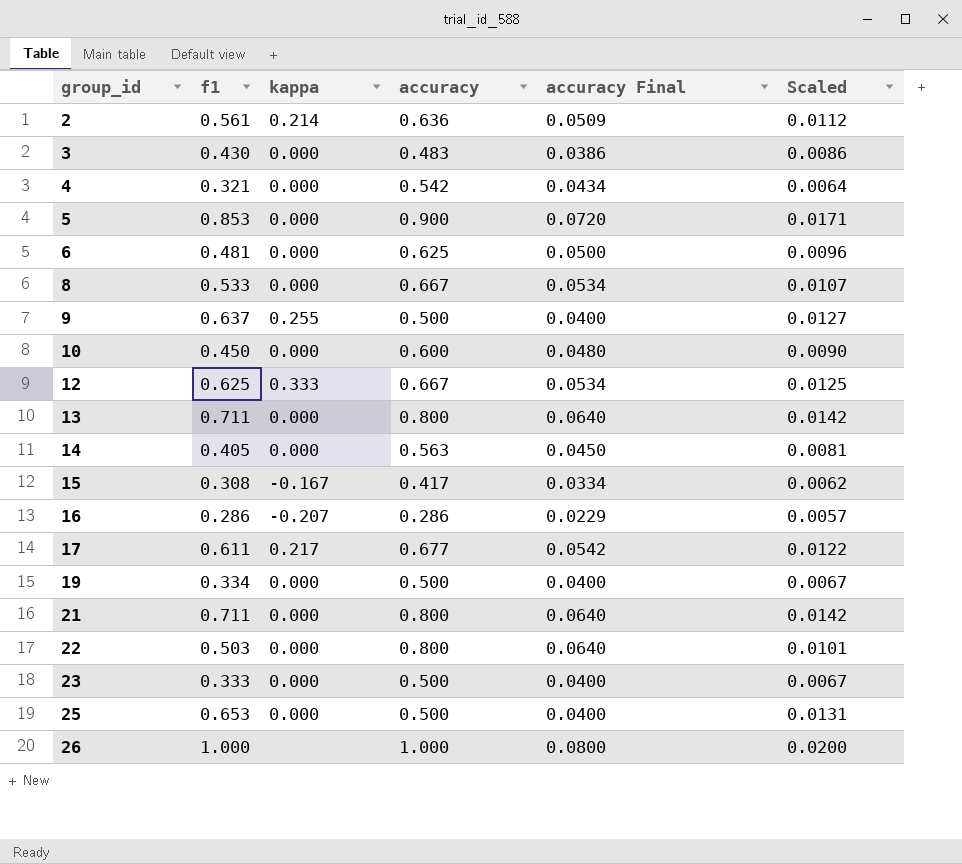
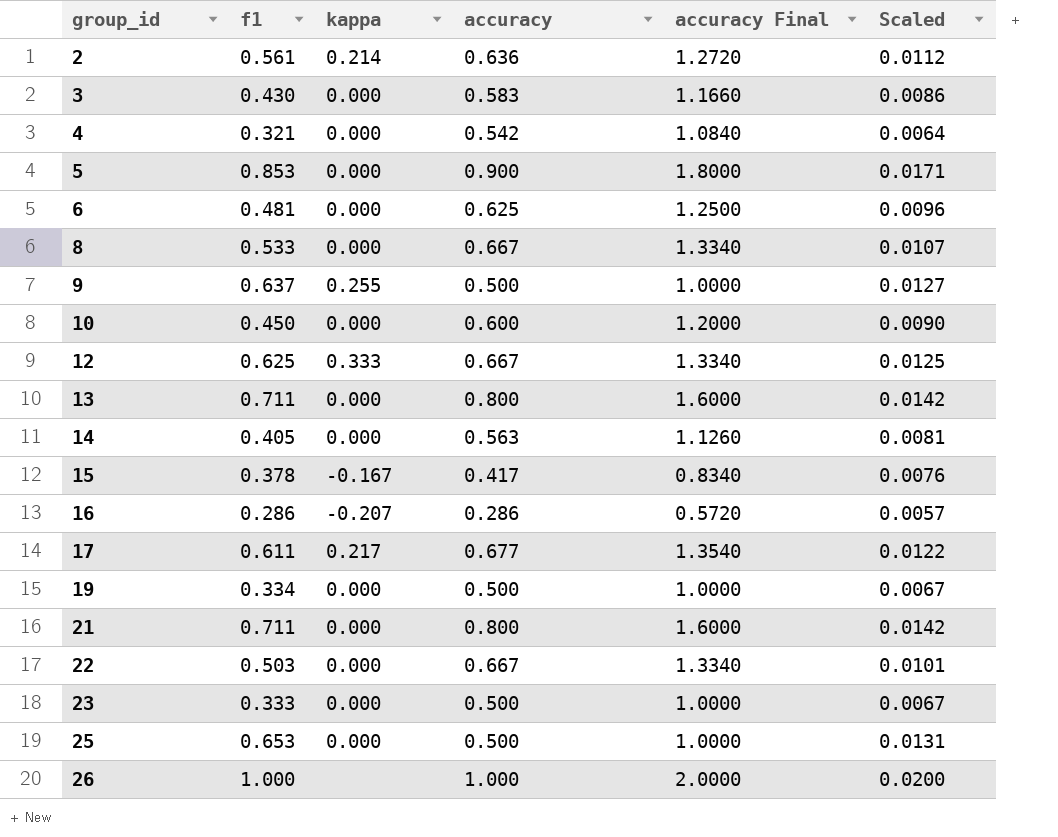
column accuracy Final | formula: [accuracy] * 0.08 -> [accuracy] * 2
3 | accuracy: 0.483 -> 0.583
15 | f1: 0.308 -> 0.378
15 | Scaled: 0.0062 -> 0.0076
22 | accuracy: 0.800 -> 0.667

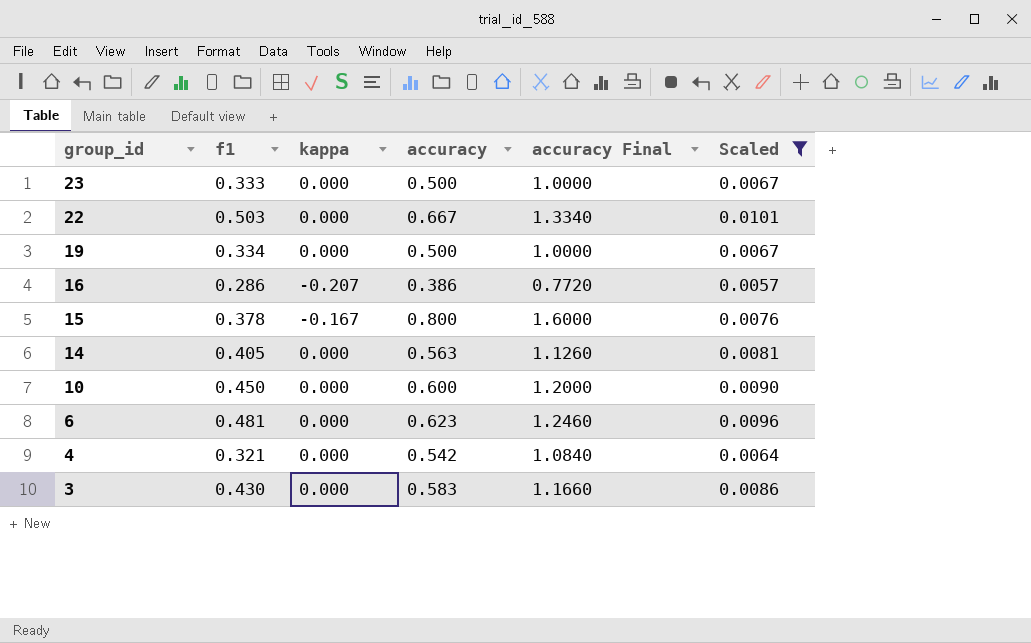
filter: none -> Scaled <= 0.0101
row order: group_id ascending -> group_id descending
16 | accuracy: 0.286 -> 0.386
16 | accuracy Final: 0.5720 -> 0.7720
15 | accuracy: 0.417 -> 0.800
15 | accuracy Final: 0.8340 -> 1.6000
6 | accuracy: 0.625 -> 0.623
6 | accuracy Final: 1.2500 -> 1.2460

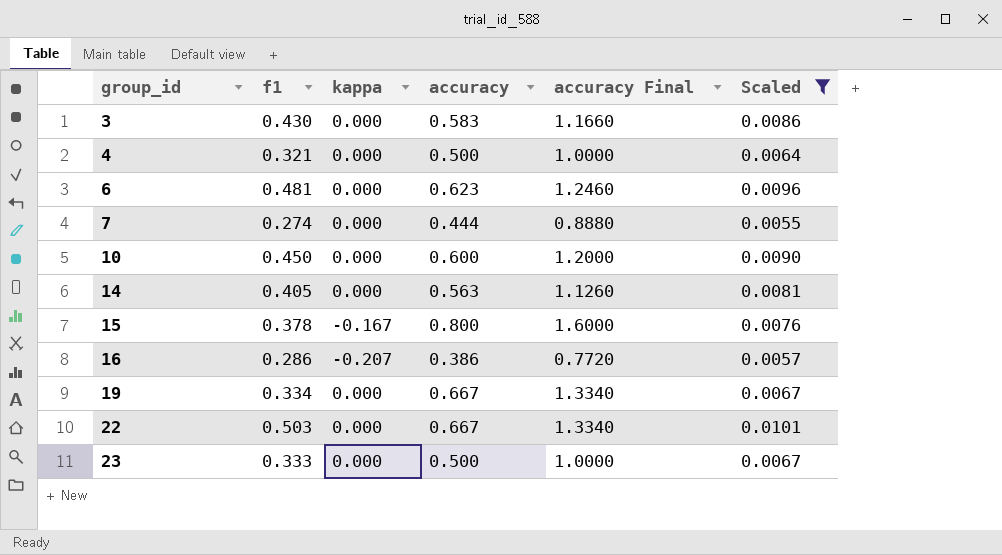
row order: group_id descending -> group_id ascending
4 | accuracy: 0.542 -> 0.500
4 | accuracy Final: 1.0840 -> 1.0000
row 7: none -> 0.274 | 0.000 | 0.444 | 0.8880 | 0.0055
19 | accuracy: 0.500 -> 0.667
19 | accuracy Final: 1.0000 -> 1.3340

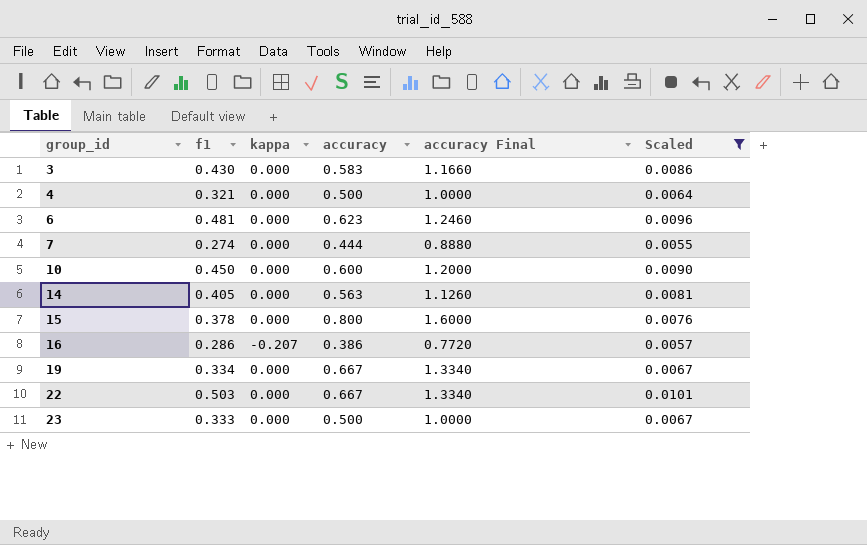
15 | kappa: -0.167 -> 0.000

